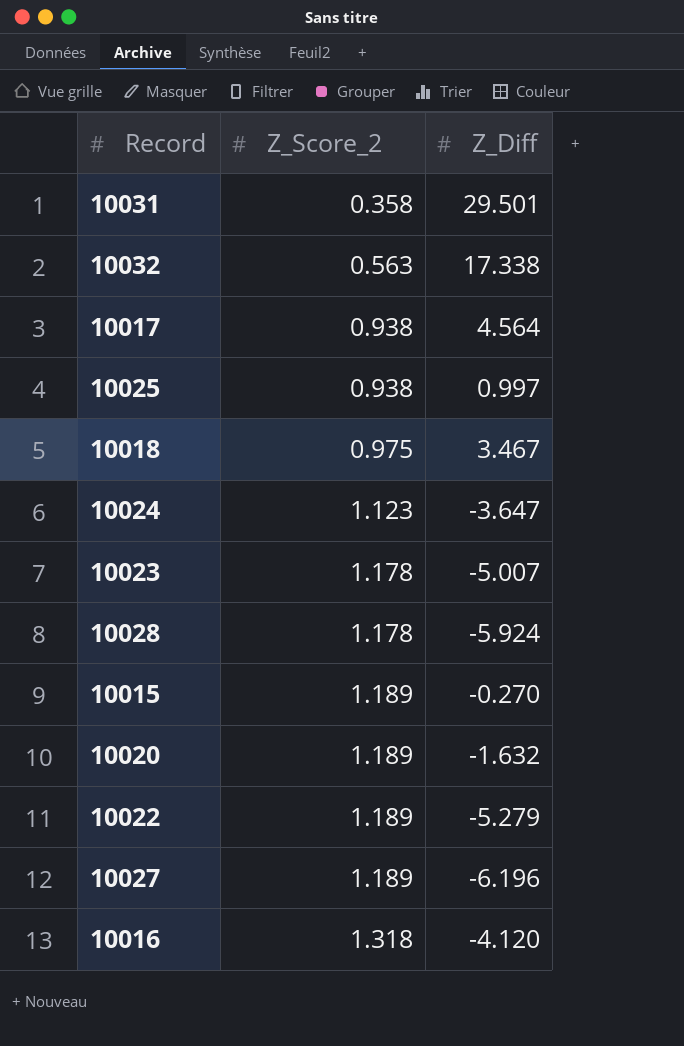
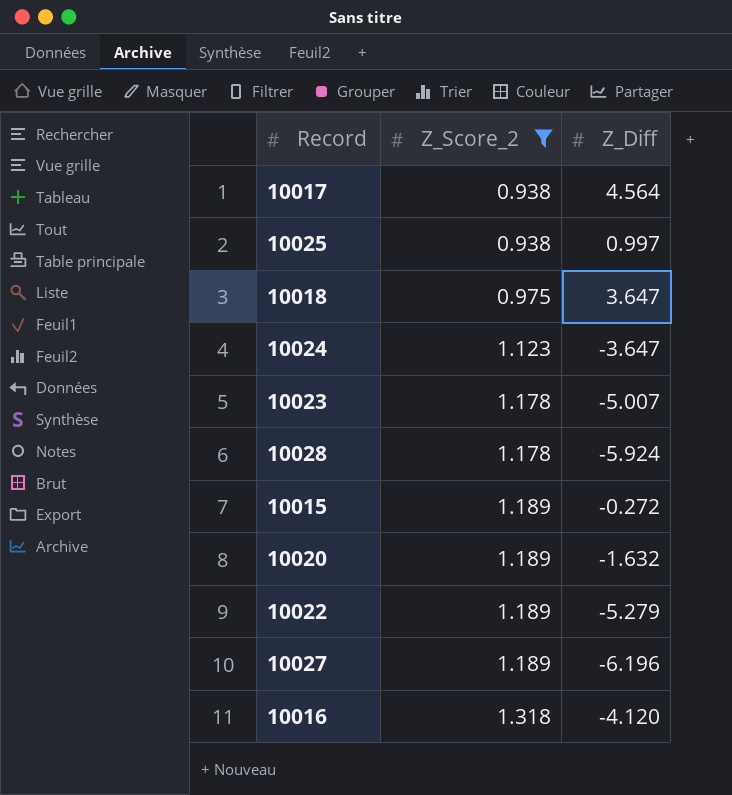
filter: none -> Z_Score_2 >= 0.938
10018 | Z_Diff: 3.467 -> 3.647
10015 | Z_Diff: -0.270 -> -0.272

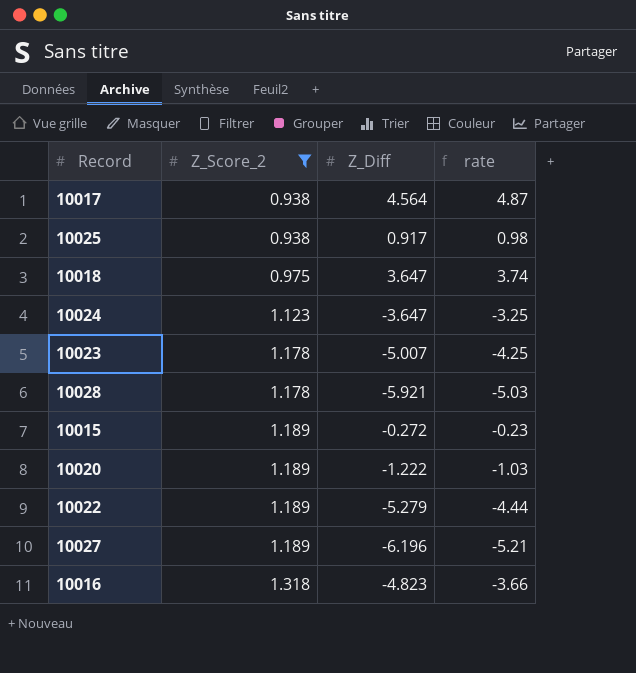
column rate | formula: none -> [Z_Diff] / [Z_Score_2]
10025 | Z_Diff: 0.997 -> 0.917
10028 | Z_Diff: -5.924 -> -5.921
10020 | Z_Diff: -1.632 -> -1.222
10016 | Z_Diff: -4.120 -> -4.823

